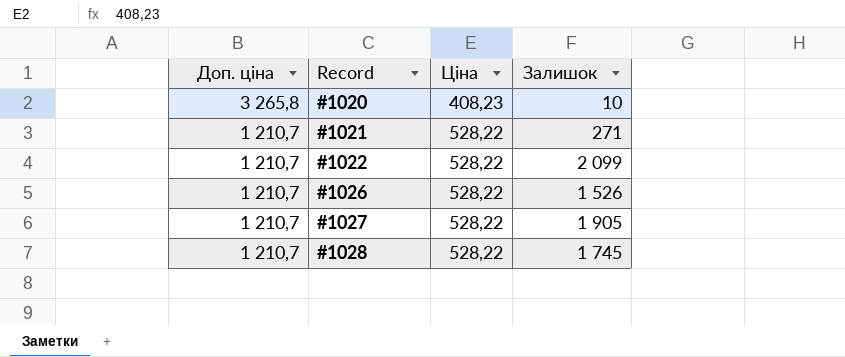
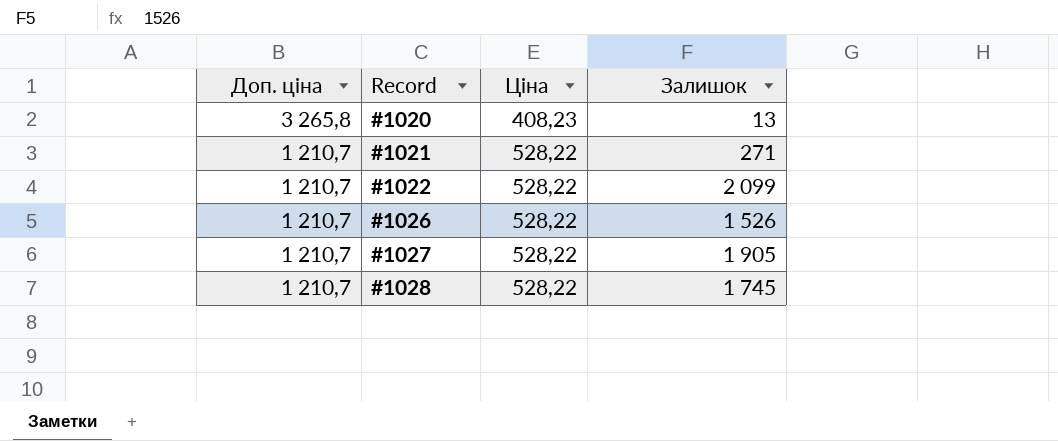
#1020 | Залишок: 10 -> 13

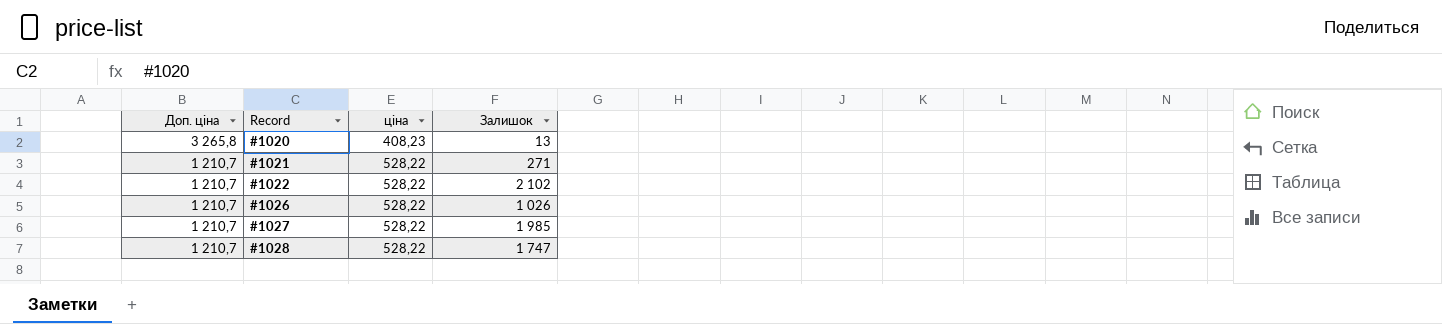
column name: Ціна -> ціна
#1022 | Залишок: 2 099 -> 2 102
#1026 | Залишок: 1 526 -> 1 026
#1027 | Залишок: 1 905 -> 1 985
#1028 | Залишок: 1 745 -> 1 747

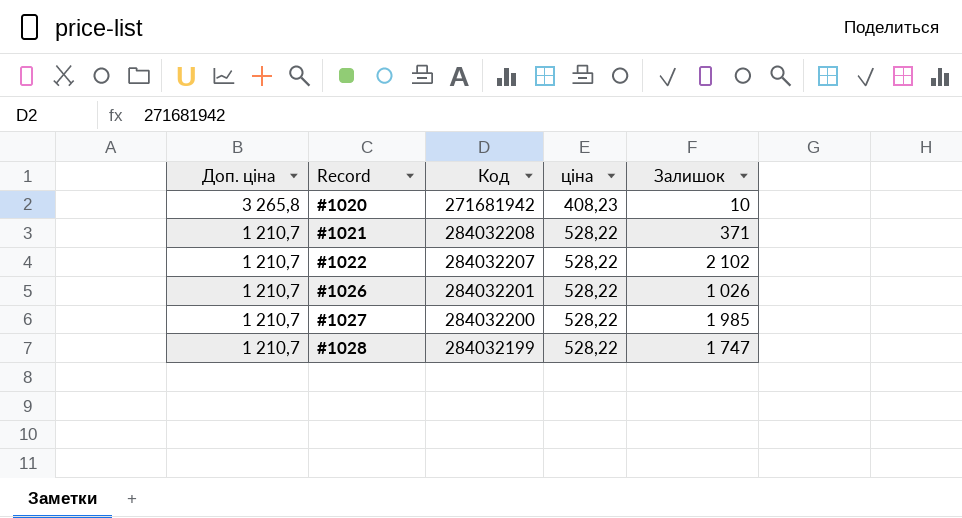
column Код | position: none -> 3
#1020 | Залишок: 13 -> 10
#1021 | Залишок: 271 -> 371

